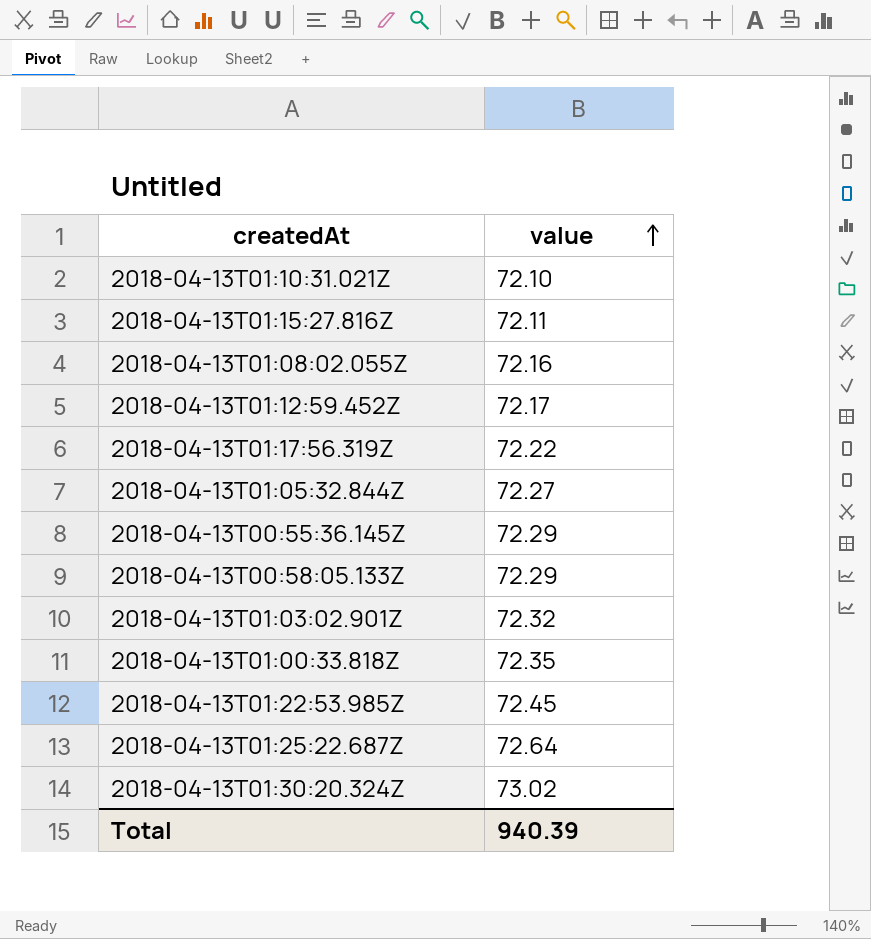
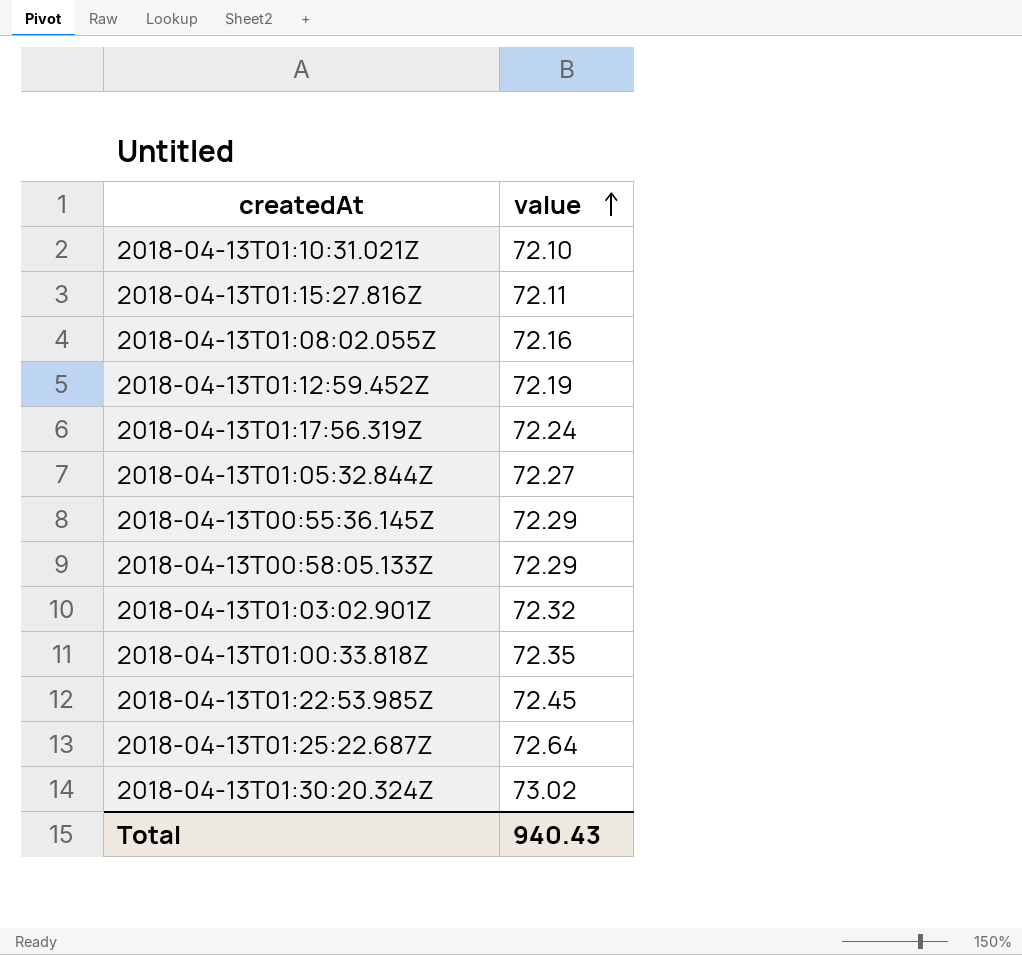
2018-04-13T01:12:59.452Z | value: 72.17 -> 72.19
2018-04-13T01:17:56.319Z | value: 72.22 -> 72.24
Total | value: 940.39 -> 940.43

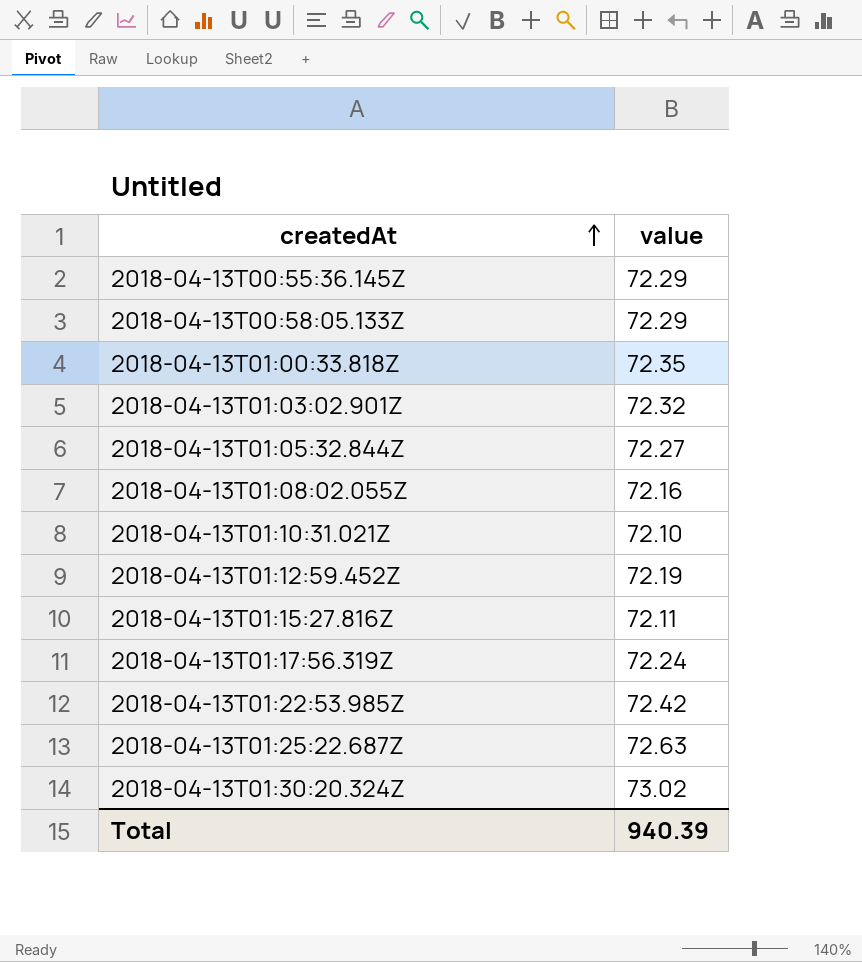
row order: value ascending -> createdAt ascending
2018-04-13T01:22:53.985Z | value: 72.45 -> 72.42
2018-04-13T01:25:22.687Z | value: 72.64 -> 72.63
Total | value: 940.43 -> 940.39

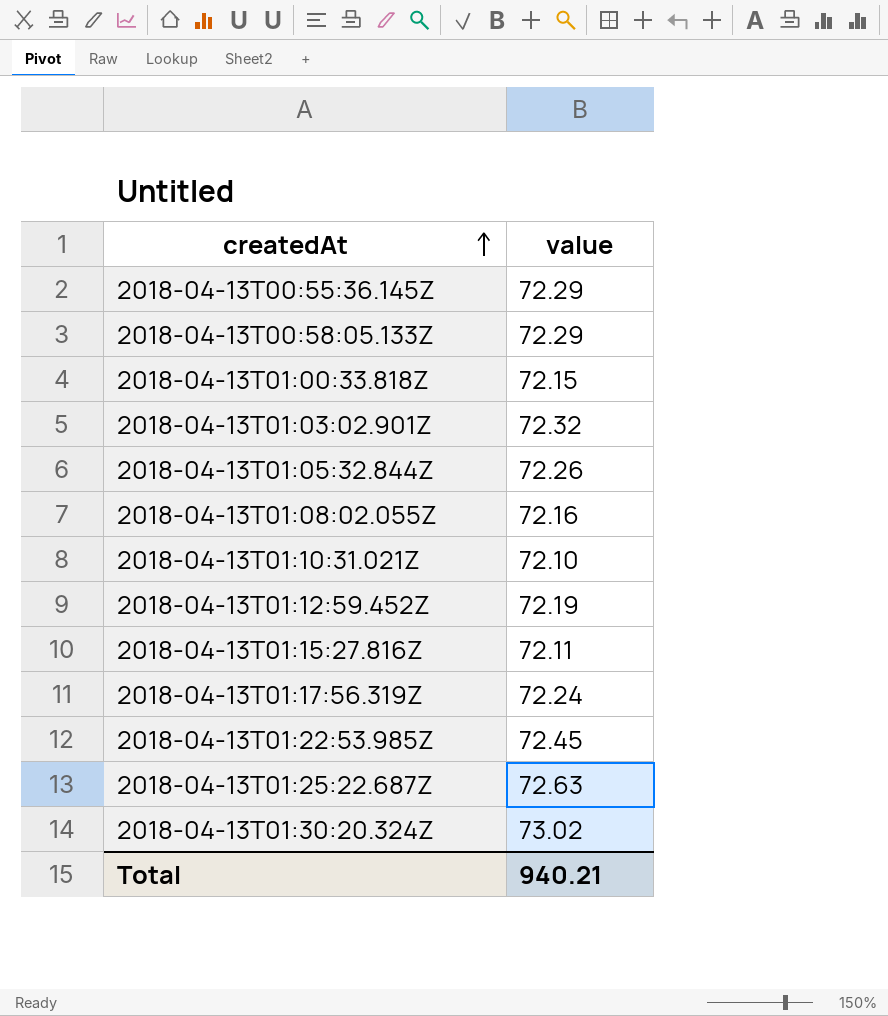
2018-04-13T01:00:33.818Z | value: 72.35 -> 72.15
2018-04-13T01:05:32.844Z | value: 72.27 -> 72.26
2018-04-13T01:22:53.985Z | value: 72.42 -> 72.45
Total | value: 940.39 -> 940.21

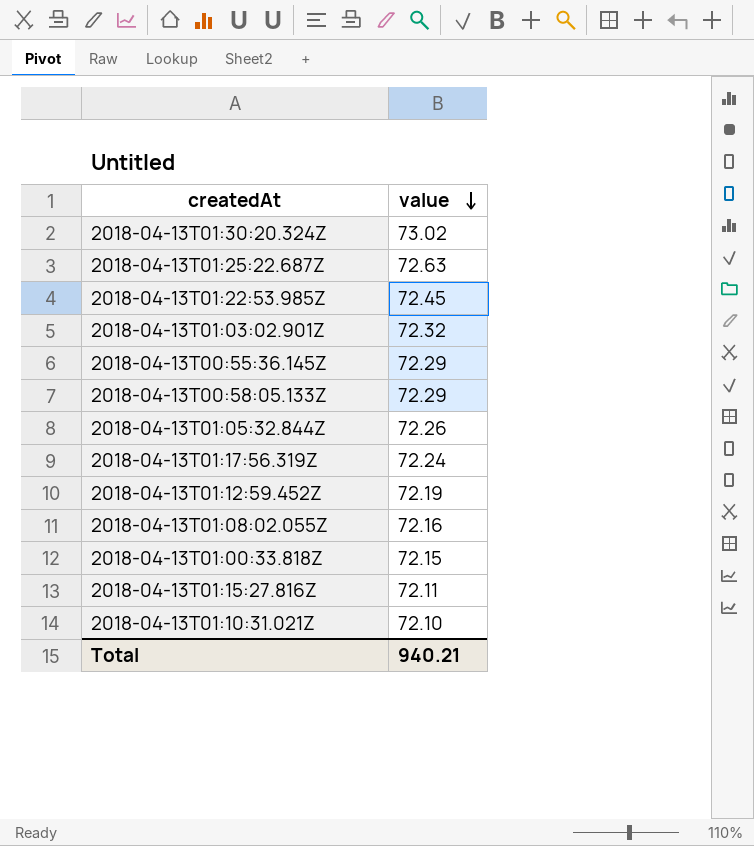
row order: createdAt ascending -> value descending

